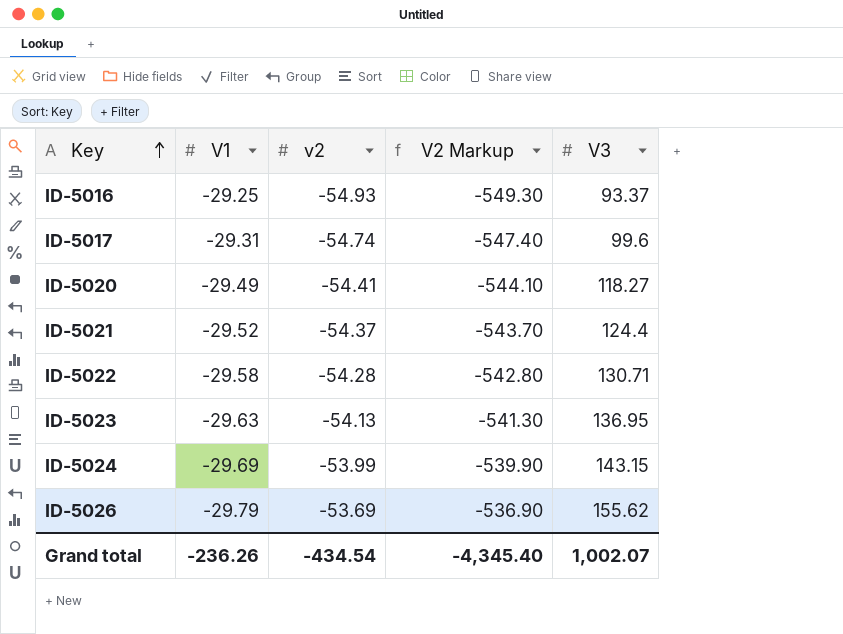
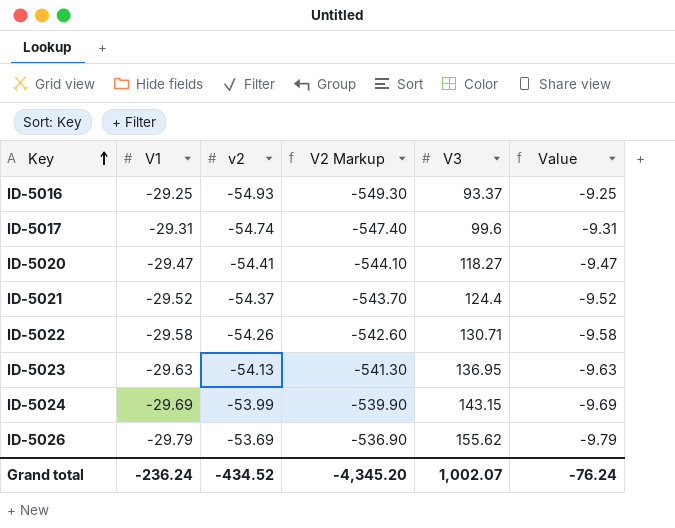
column Value | formula: none -> [V1] + 20
ID-5020 | V1: -29.49 -> -29.47
ID-5022 | v2: -54.28 -> -54.26
ID-5022 | V2 Markup: -542.80 -> -542.60
Grand total | V1: -236.26 -> -236.24
Grand total | v2: -434.54 -> -434.52
Grand total | V2 Markup: -4,345.40 -> -4,345.20

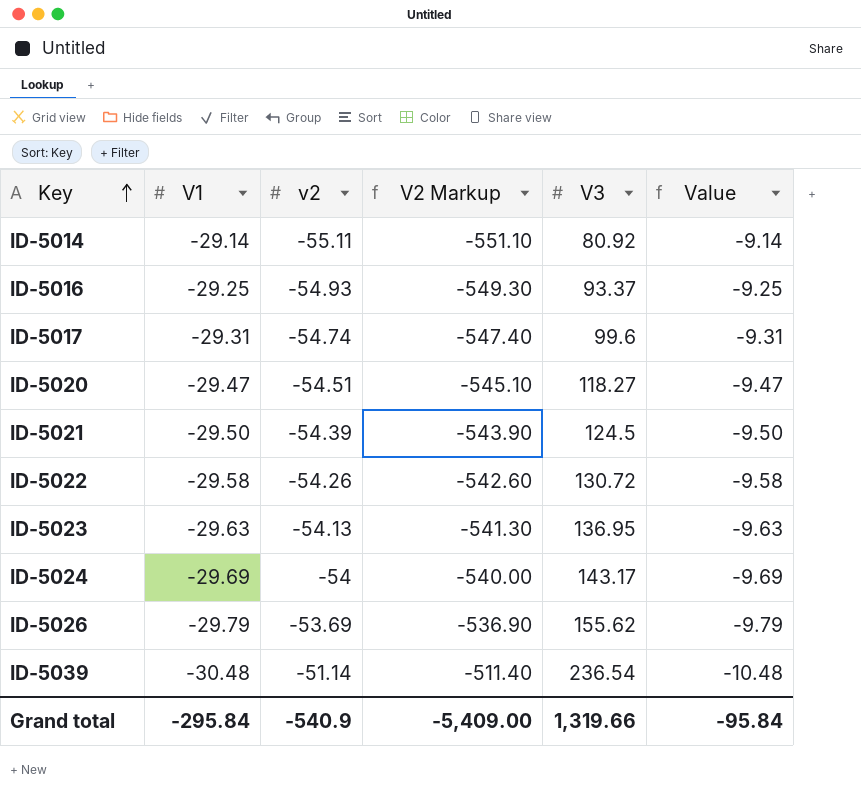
row ID-5014: none -> -29.14 | -55.11 | -551.10 | 80.92 | -9.14
ID-5020 | v2: -54.41 -> -54.51
ID-5020 | V2 Markup: -544.10 -> -545.10
ID-5021 | V1: -29.52 -> -29.50
ID-5021 | v2: -54.37 -> -54.39
ID-5021 | V2 Markup: -543.70 -> -543.90
ID-5021 | V3: 124.4 -> 124.5
ID-5021 | Value: -9.52 -> -9.50
ID-5022 | V3: 130.71 -> 130.72
ID-5024 | v2: -53.99 -> -54
ID-5024 | V2 Markup: -539.90 -> -540.00
ID-5024 | V3: 143.15 -> 143.17
row ID-5039: none -> -30.48 | -51.14 | -511.40 | 236.54 | -10.48
Grand total | V1: -236.24 -> -295.84
Grand total | v2: -434.52 -> -540.9
Grand total | V2 Markup: -4,345.20 -> -5,409.00
Grand total | V3: 1,002.07 -> 1,319.66
Grand total | Value: -76.24 -> -95.84

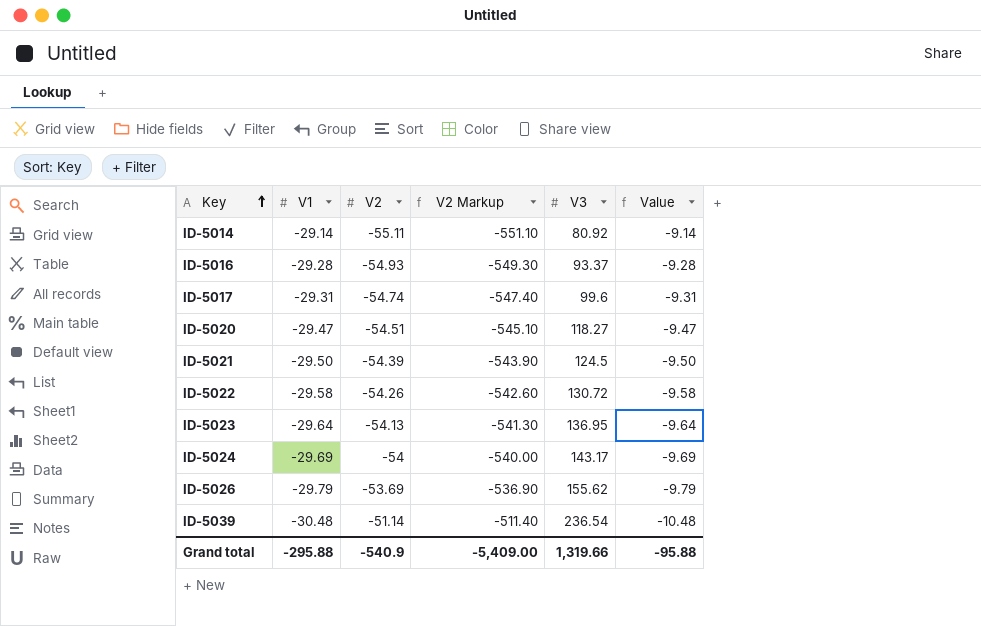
column name: v2 -> V2
ID-5016 | V1: -29.25 -> -29.28
ID-5016 | Value: -9.25 -> -9.28
ID-5023 | V1: -29.63 -> -29.64
ID-5023 | Value: -9.63 -> -9.64
Grand total | V1: -295.84 -> -295.88
Grand total | Value: -95.84 -> -95.88

